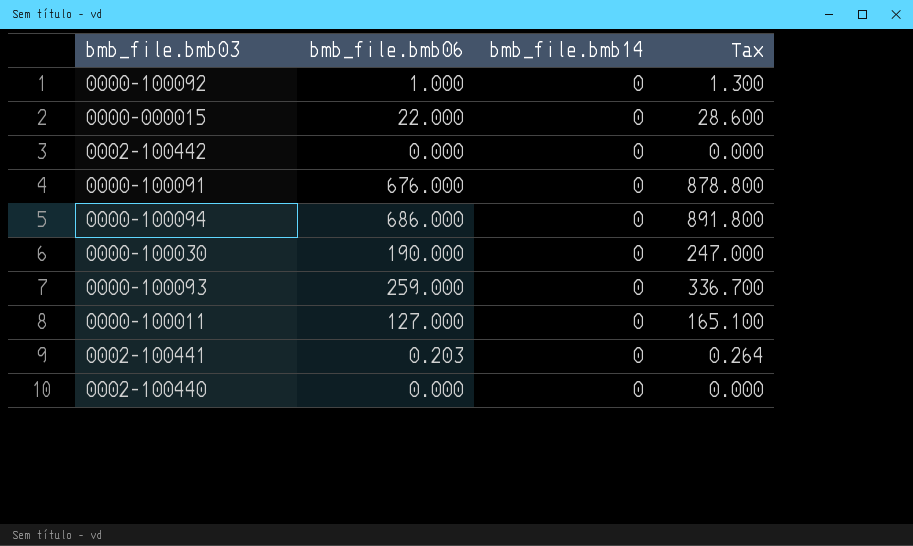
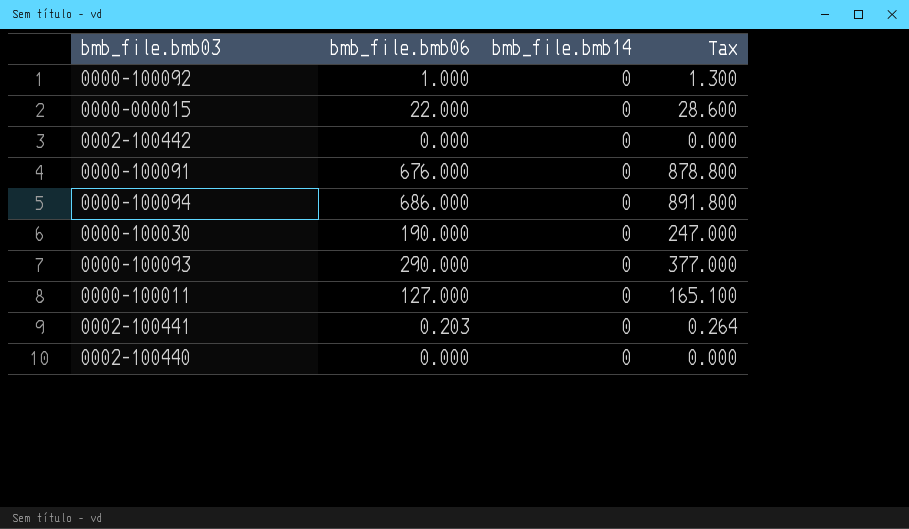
0000-100093 | bmb_file.bmb06: 259.000 -> 290.000
0000-100093 | Tax: 336.700 -> 377.000

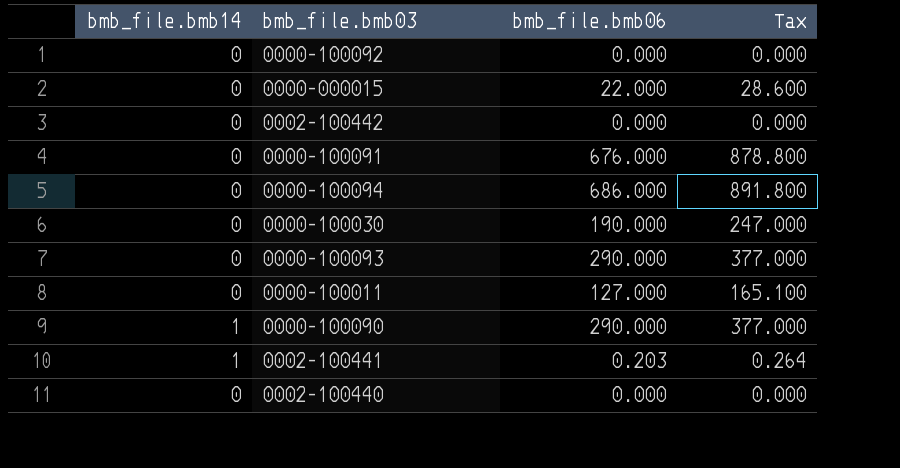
column bmb_file.bmb14 | position: 3 -> 1
0000-100092 | bmb_file.bmb06: 1.000 -> 0.000
0000-100092 | Tax: 1.300 -> 0.000
row 0000-100090: none -> 1 | 290.000 | 377.000
0002-100441 | bmb_file.bmb14: 0 -> 1

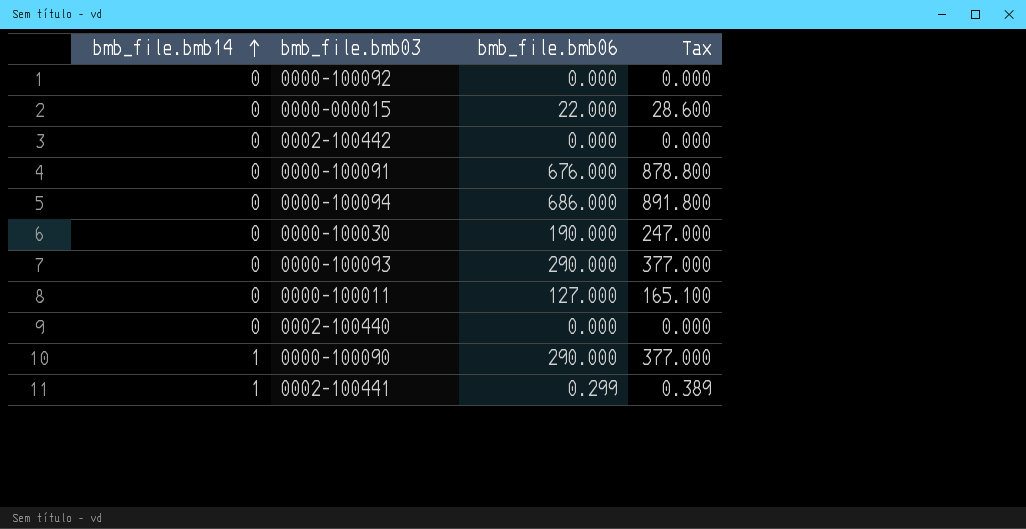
row order: none -> bmb_file.bmb14 ascending
0002-100441 | bmb_file.bmb06: 0.203 -> 0.299
0002-100441 | Tax: 0.264 -> 0.389

